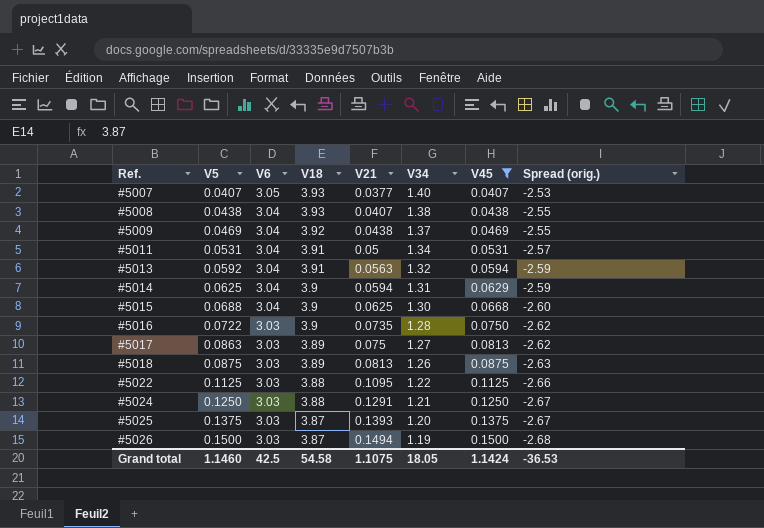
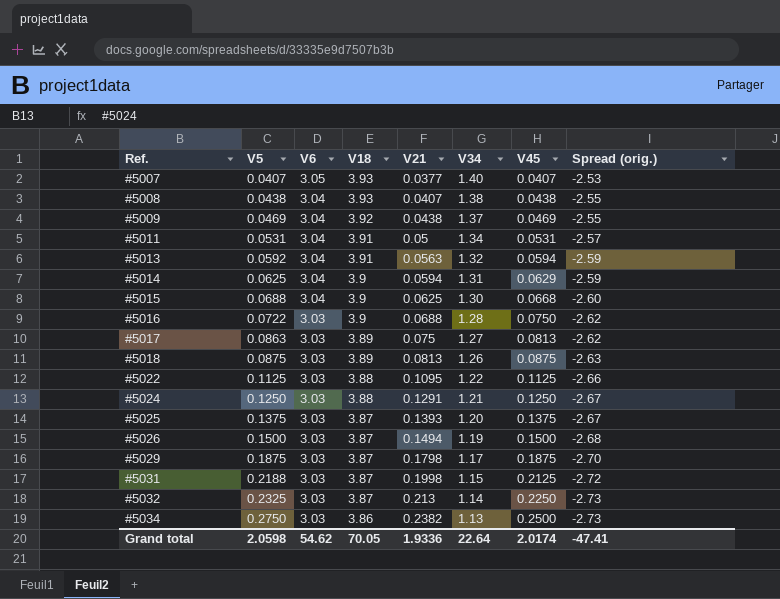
filter: V45 <= 0.1500 -> none
#5016 | V21: 0.0735 -> 0.0688
Grand total | V5: 1.1460 -> 2.0598
Grand total | V6: 42.5 -> 54.62
Grand total | V18: 54.58 -> 70.05
Grand total | V21: 1.1075 -> 1.9336
Grand total | V34: 18.05 -> 22.64
Grand total | V45: 1.1424 -> 2.0174
Grand total | Spread (orig.): -36.53 -> -47.41

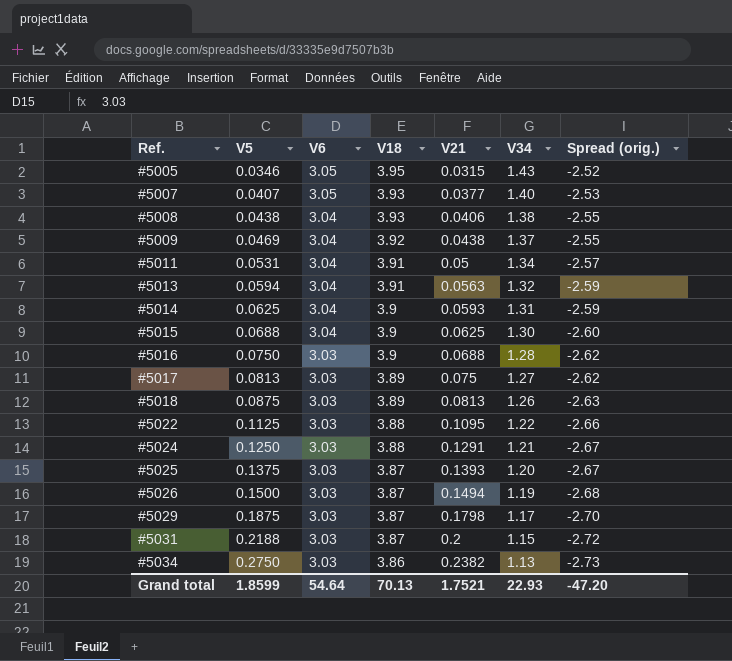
column V45 | position: 7 -> none
row #5032: 0.2325 | 3.03 | 3.87 | 0.213 | 1.14 | 0.2250 | -2.73 -> none
row #5005: none -> 0.0346 | 3.05 | 3.95 | 0.0315 | 1.43 | -2.52
#5008 | V21: 0.0407 -> 0.0406
#5013 | V5: 0.0592 -> 0.0594
#5014 | V21: 0.0594 -> 0.0593
#5016 | V5: 0.0722 -> 0.0750
#5017 | V5: 0.0863 -> 0.0813
#5031 | V21: 0.1998 -> 0.2
Grand total | V5: 2.0598 -> 1.8599
Grand total | V6: 54.62 -> 54.64
Grand total | V18: 70.05 -> 70.13
Grand total | V21: 1.9336 -> 1.7521
Grand total | V34: 22.64 -> 22.93
Grand total | Spread (orig.): -47.41 -> -47.20

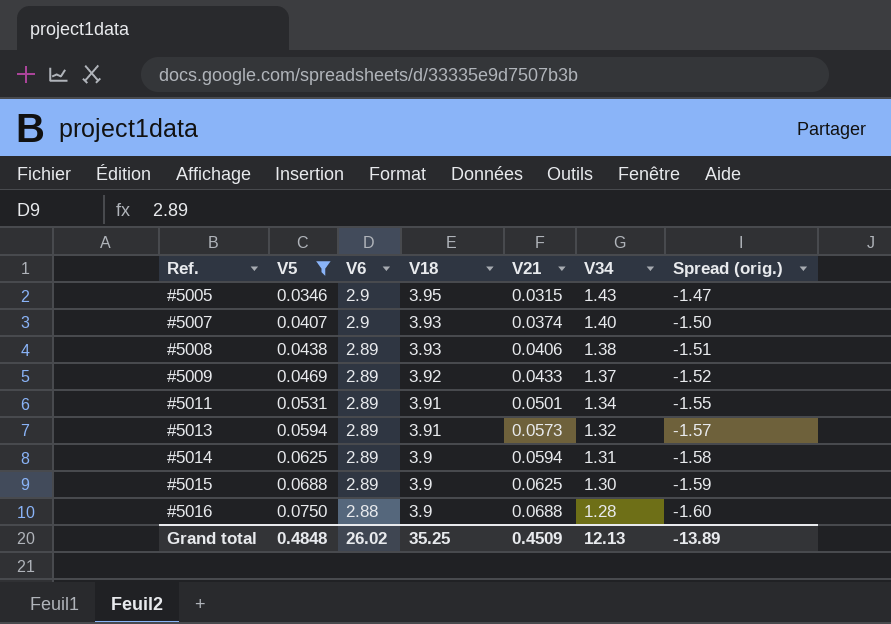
filter: none -> V5 <= 0.0750
column Spread (orig.) | formula: [V34] - [V18] -> [V34] - [V6]
#5005 | V6: 3.05 -> 2.9
#5007 | V6: 3.05 -> 2.9
#5007 | V21: 0.0377 -> 0.0374
#5008 | V6: 3.04 -> 2.89
#5009 | V6: 3.04 -> 2.89
#5009 | V21: 0.0438 -> 0.0433
#5011 | V6: 3.04 -> 2.89
#5011 | V21: 0.05 -> 0.0501
#5013 | V6: 3.04 -> 2.89
#5013 | V21: 0.0563 -> 0.0573
#5014 | V6: 3.04 -> 2.89
#5014 | V21: 0.0593 -> 0.0594
#5015 | V6: 3.04 -> 2.89
#5016 | V6: 3.03 -> 2.88
Grand total | V5: 1.8599 -> 0.4848
Grand total | V6: 54.64 -> 26.02
Grand total | V18: 70.13 -> 35.25
Grand total | V21: 1.7521 -> 0.4509
Grand total | V34: 22.93 -> 12.13
Grand total | Spread (orig.): -47.20 -> -13.89

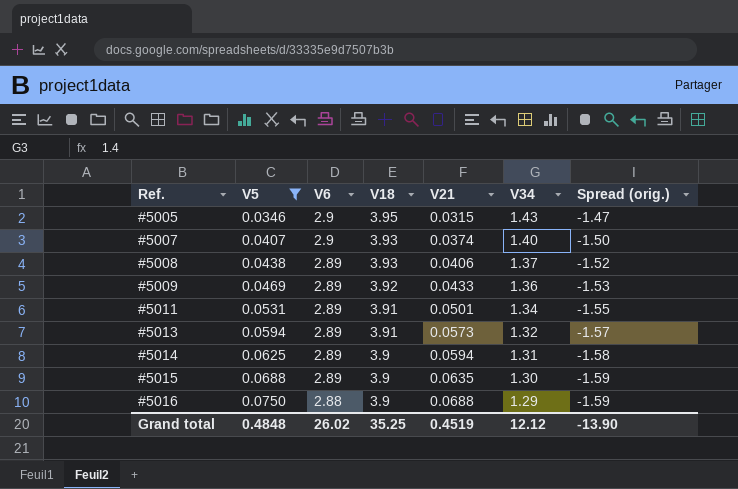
#5008 | V34: 1.38 -> 1.37
#5008 | Spread (orig.): -1.51 -> -1.52
#5009 | V34: 1.37 -> 1.36
#5009 | Spread (orig.): -1.52 -> -1.53
#5015 | V21: 0.0625 -> 0.0635
#5016 | V34: 1.28 -> 1.29
#5016 | Spread (orig.): -1.60 -> -1.59
Grand total | V21: 0.4509 -> 0.4519
Grand total | V34: 12.13 -> 12.12
Grand total | Spread (orig.): -13.89 -> -13.90

